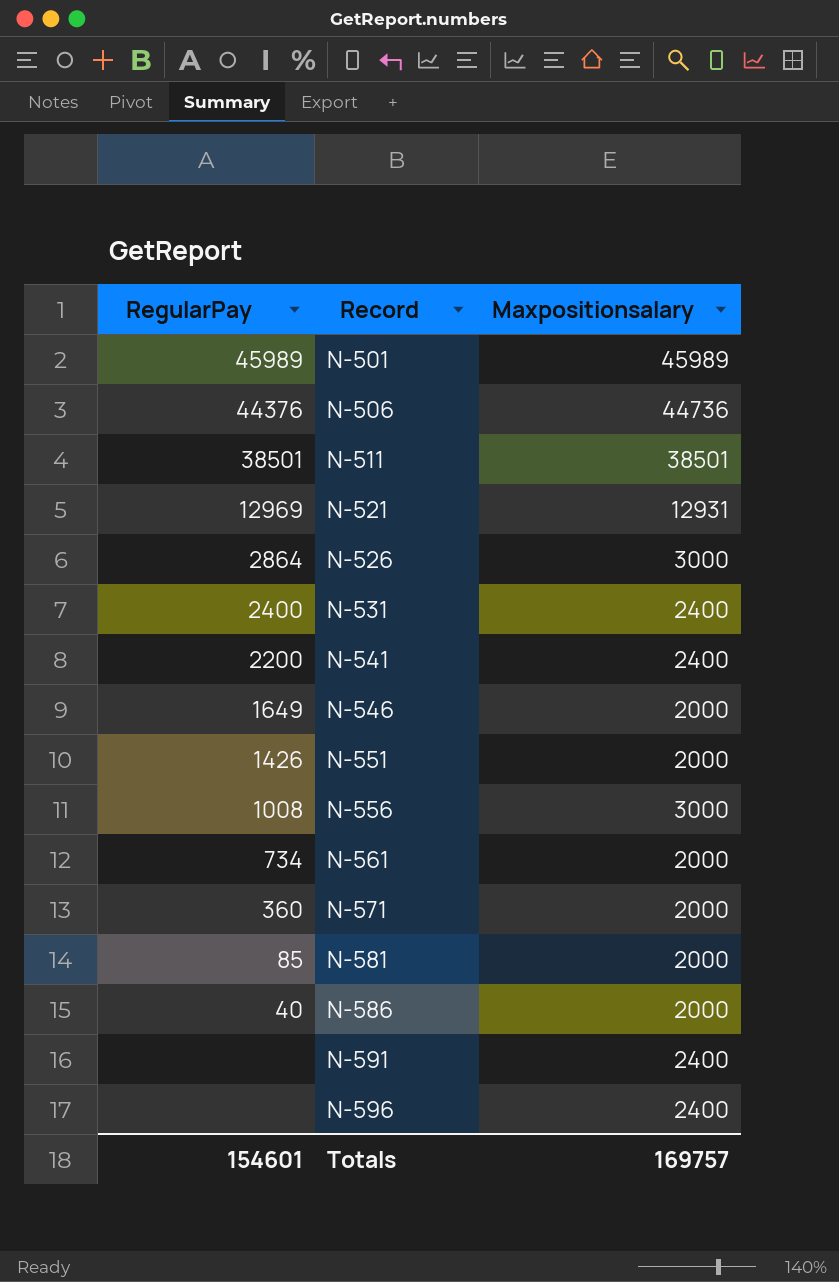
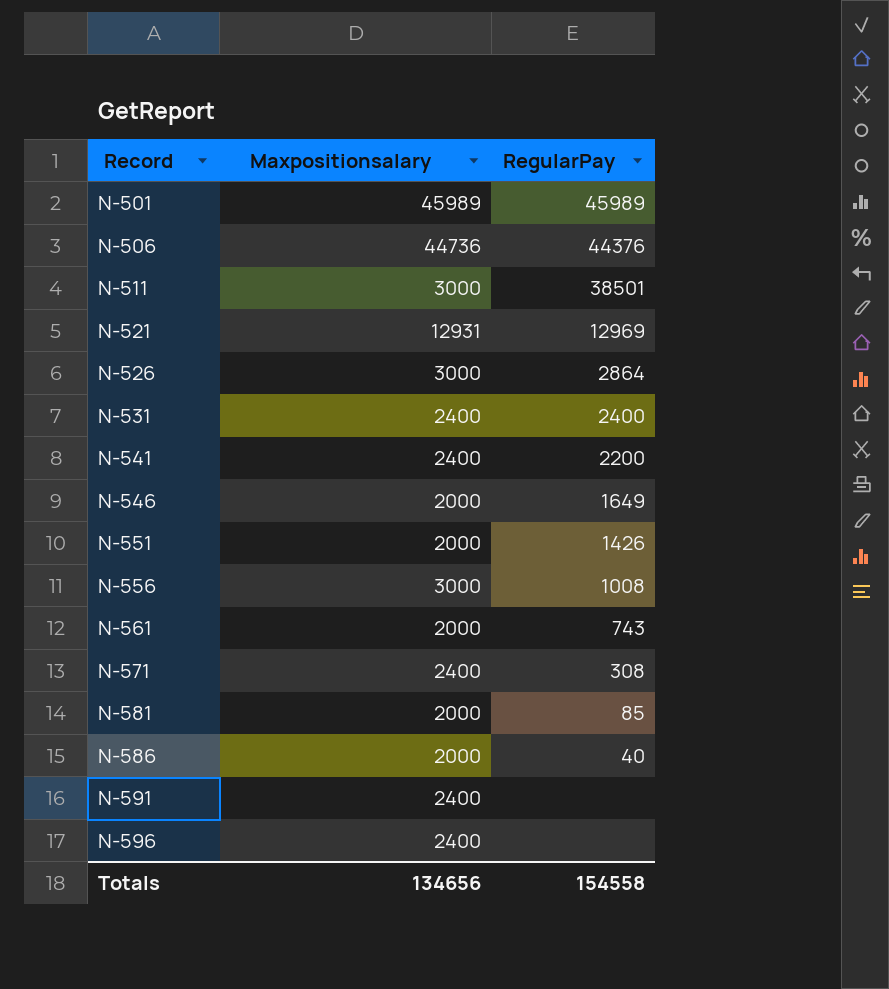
column RegularPay | position: 1 -> 3
N-511 | Maxpositionsalary: 38501 -> 3000
N-561 | RegularPay: 734 -> 743
N-571 | Maxpositionsalary: 2000 -> 2400
N-571 | RegularPay: 360 -> 308
Totals | Maxpositionsalary: 169757 -> 134656
Totals | RegularPay: 154601 -> 154558

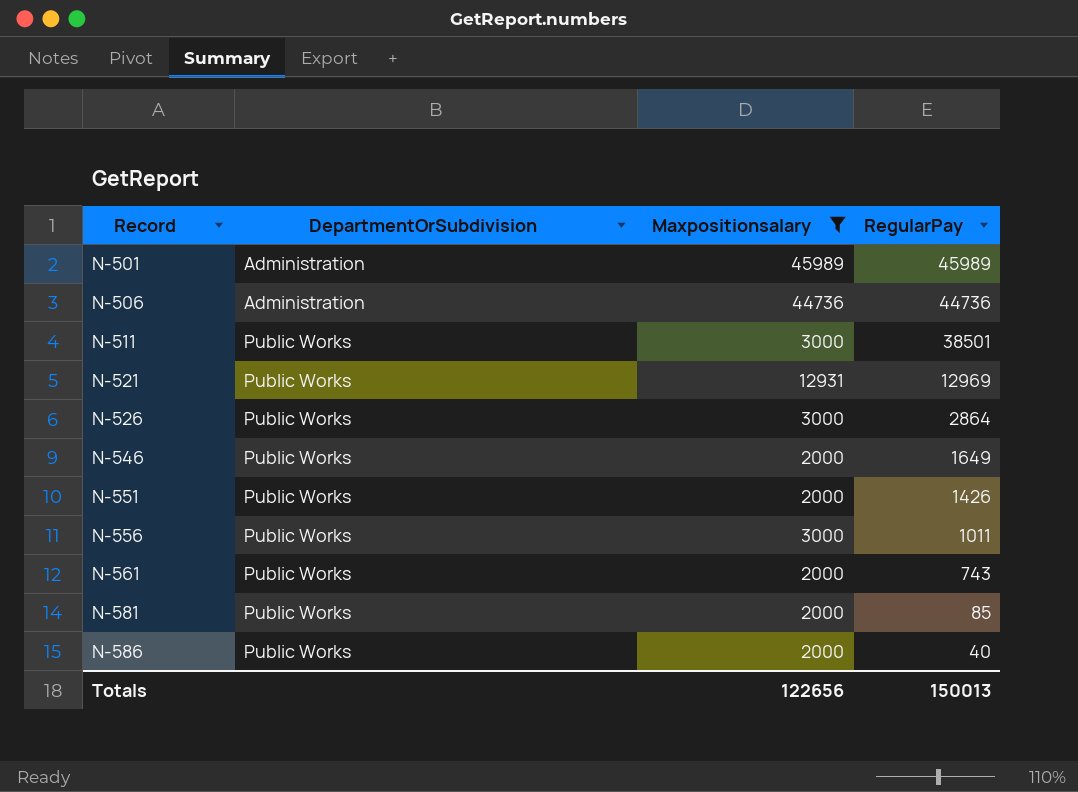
filter: none -> Maxpositionsalary != 2400
column DepartmentOrSubdivision | position: none -> 2
N-506 | RegularPay: 44376 -> 44736
N-556 | RegularPay: 1008 -> 1011
Totals | Maxpositionsalary: 134656 -> 122656
Totals | RegularPay: 154558 -> 150013

